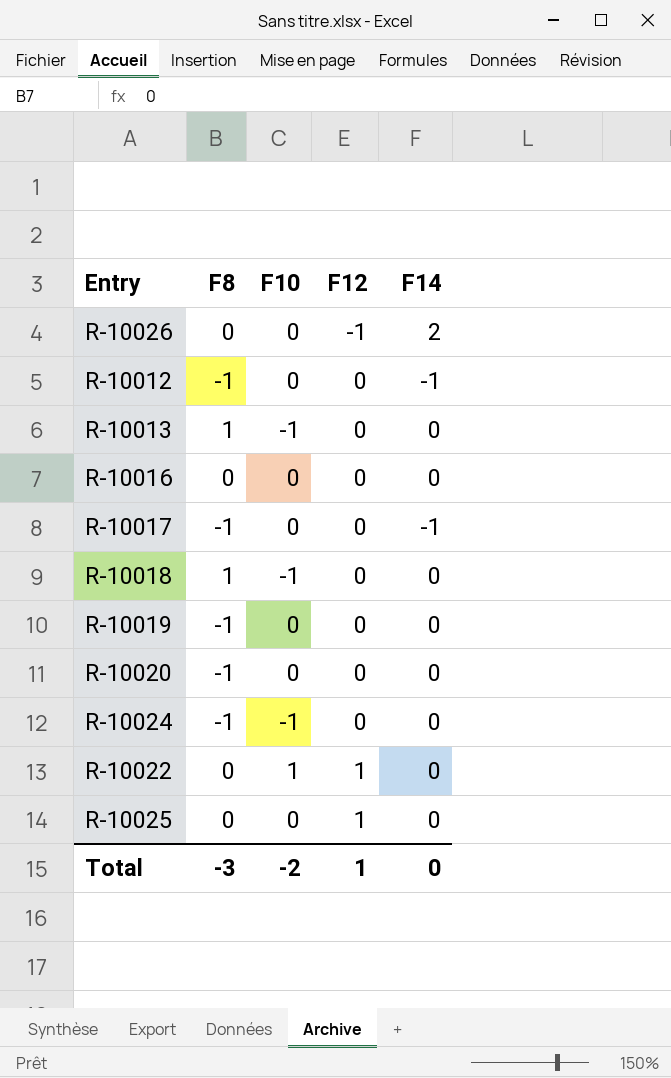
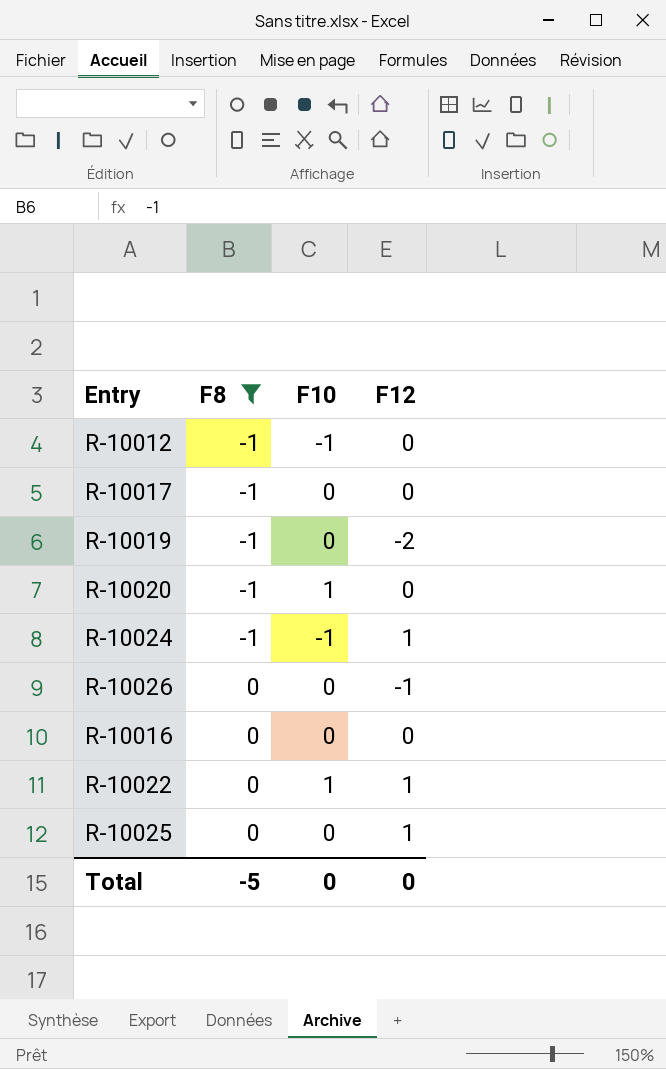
filter: none -> F8 != 1
row order: F12 ascending -> F8 ascending
column F14 | position: 5 -> none
R-10012 | F10: 0 -> -1
R-10019 | F12: 0 -> -2
R-10020 | F10: 0 -> 1
R-10024 | F12: 0 -> 1
Total | F8: -3 -> -5
Total | F10: -2 -> 0
Total | F12: 1 -> 0

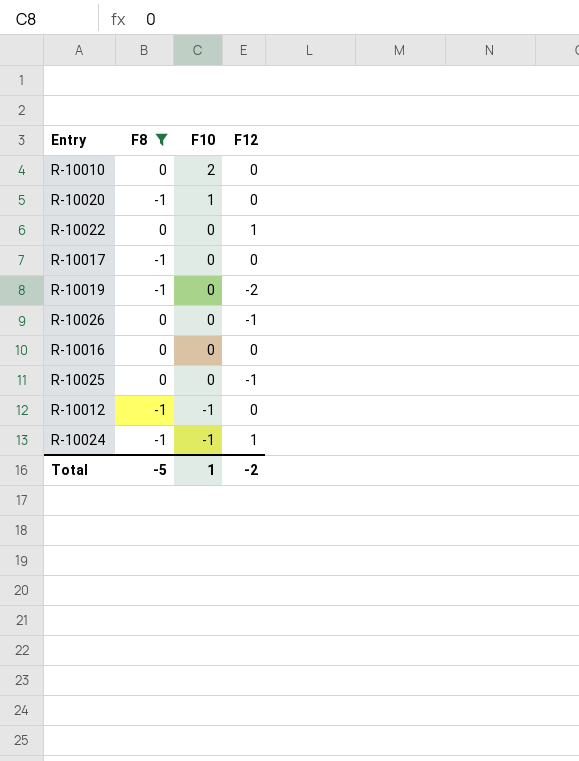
row order: F8 ascending -> F10 descending
row R-10010: none -> 0 | 2 | 0
R-10022 | F10: 1 -> 0
R-10025 | F12: 1 -> -1
Total | F10: 0 -> 1
Total | F12: 0 -> -2

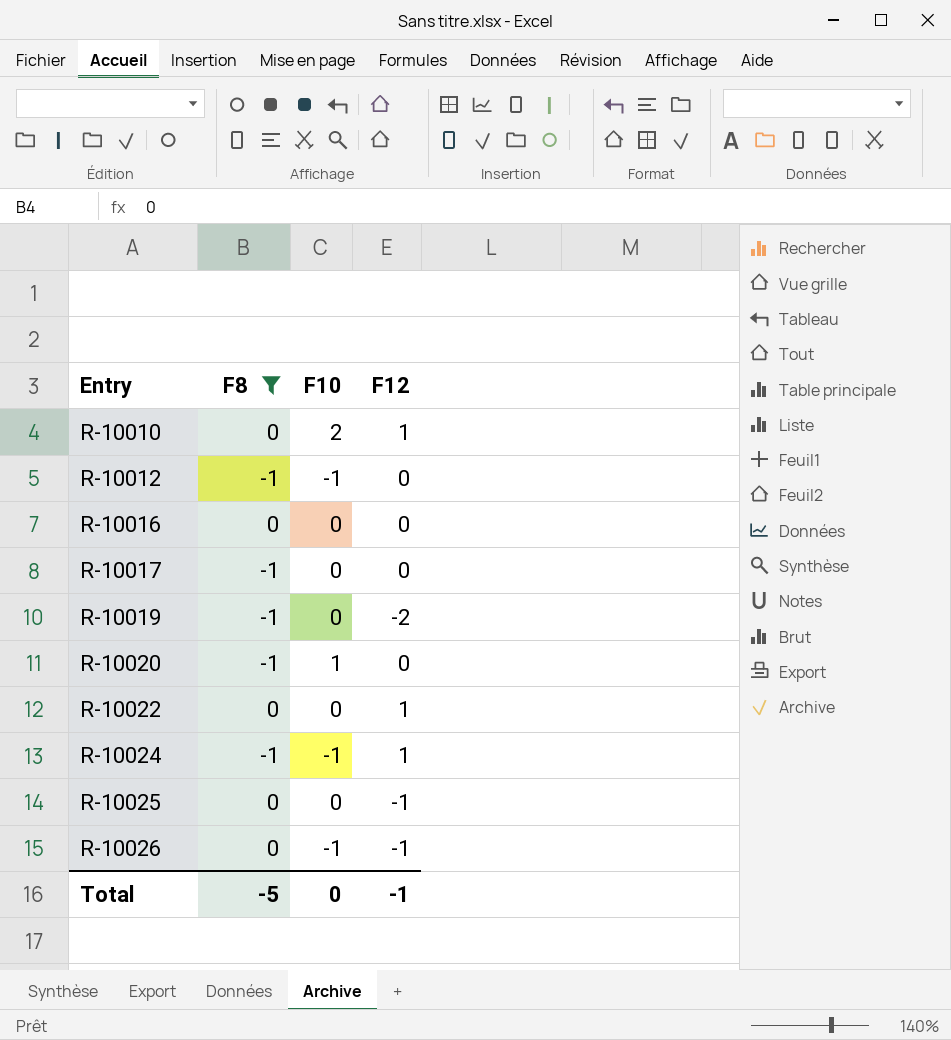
row order: F10 descending -> Entry ascending
R-10010 | F12: 0 -> 1
R-10026 | F10: 0 -> -1
Total | F10: 1 -> 0
Total | F12: -2 -> -1

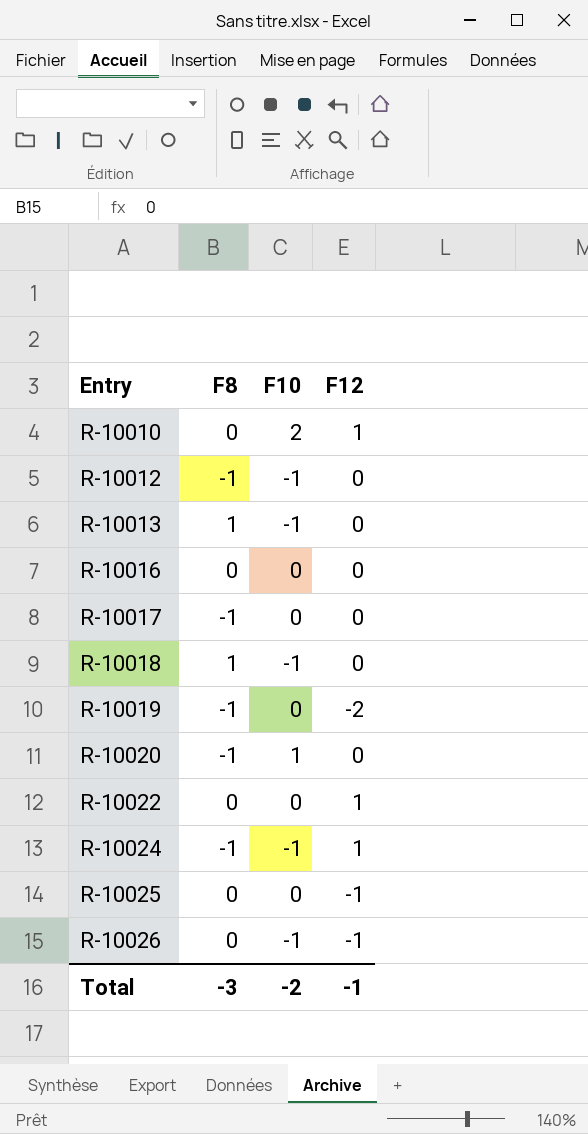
filter: F8 != 1 -> none
Total | F8: -5 -> -3
Total | F10: 0 -> -2

